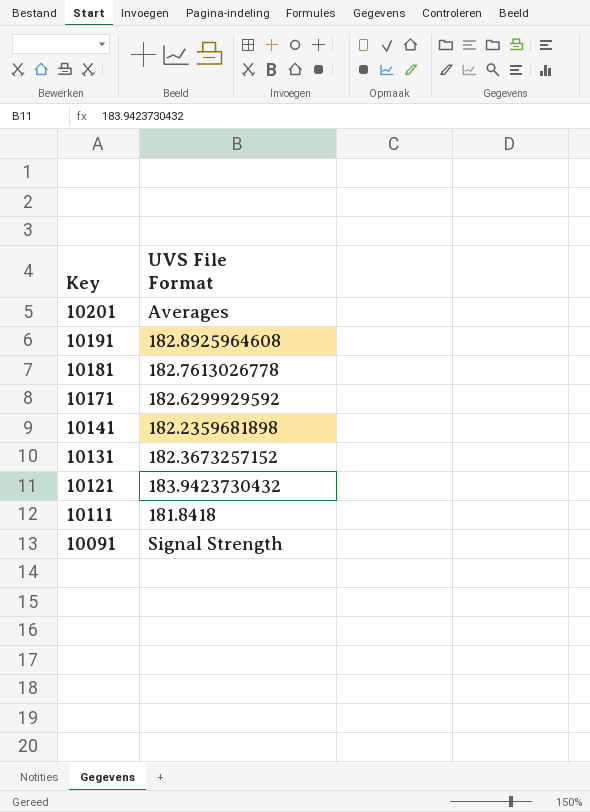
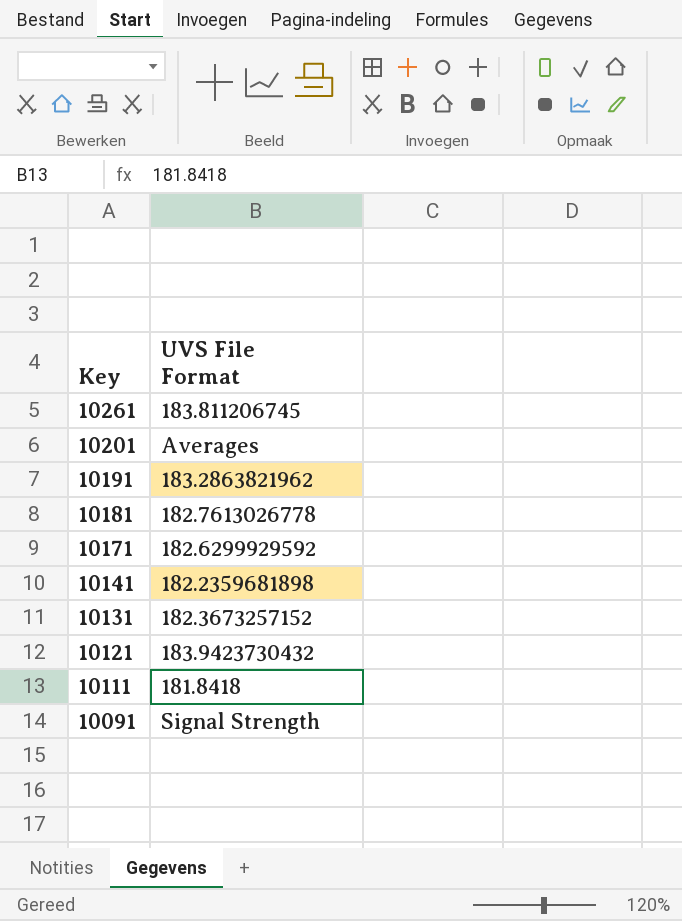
row 10261: none -> 183.811206745
10191 | UVS File Format: 182.8925964608 -> 183.2863821962

